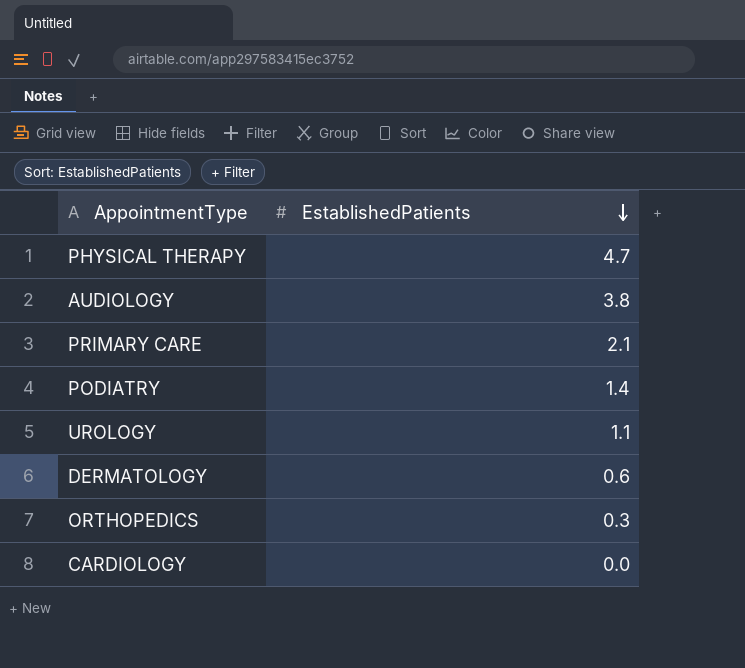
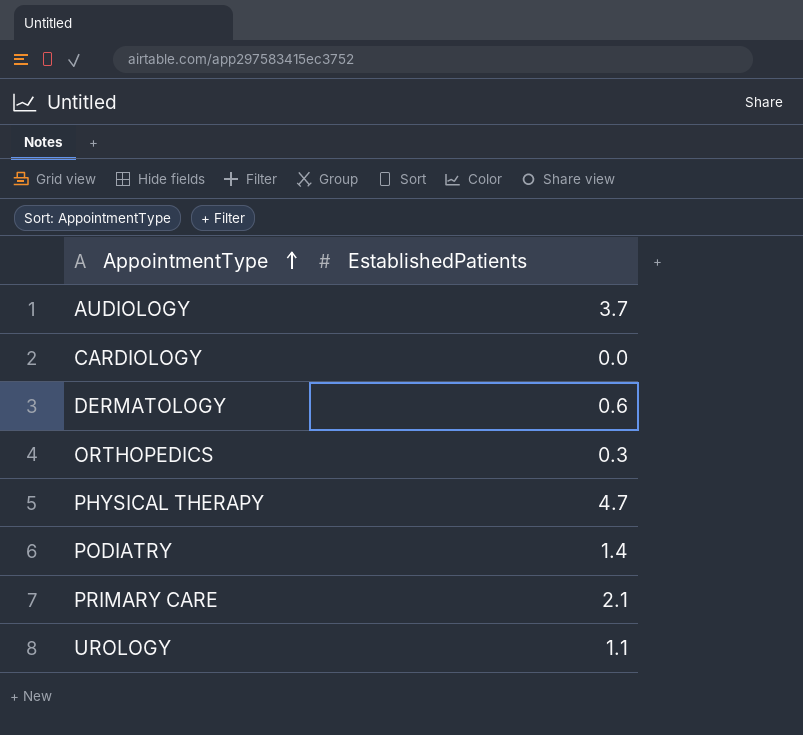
row order: EstablishedPatients descending -> AppointmentType ascending
AUDIOLOGY | EstablishedPatients: 3.8 -> 3.7

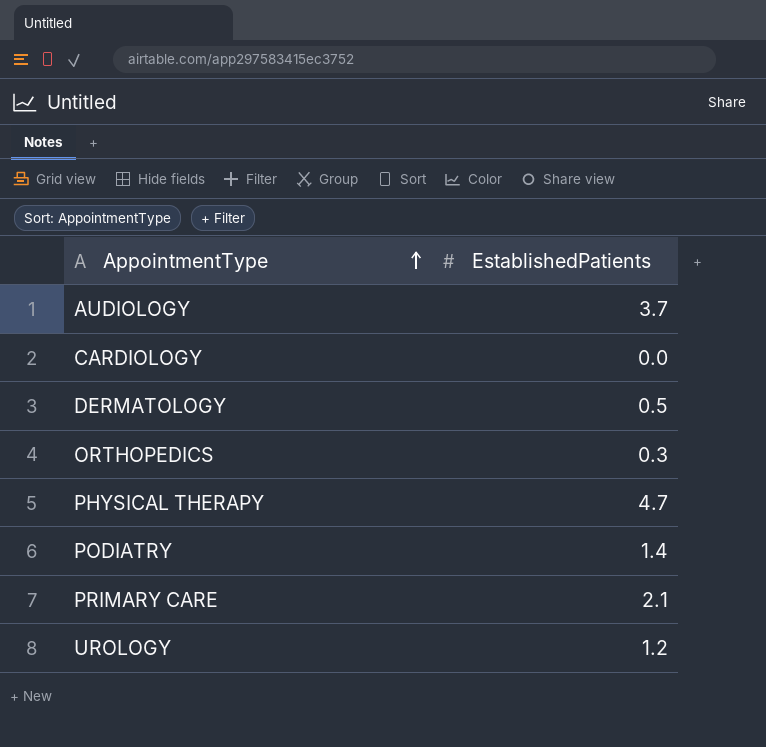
DERMATOLOGY | EstablishedPatients: 0.6 -> 0.5
UROLOGY | EstablishedPatients: 1.1 -> 1.2

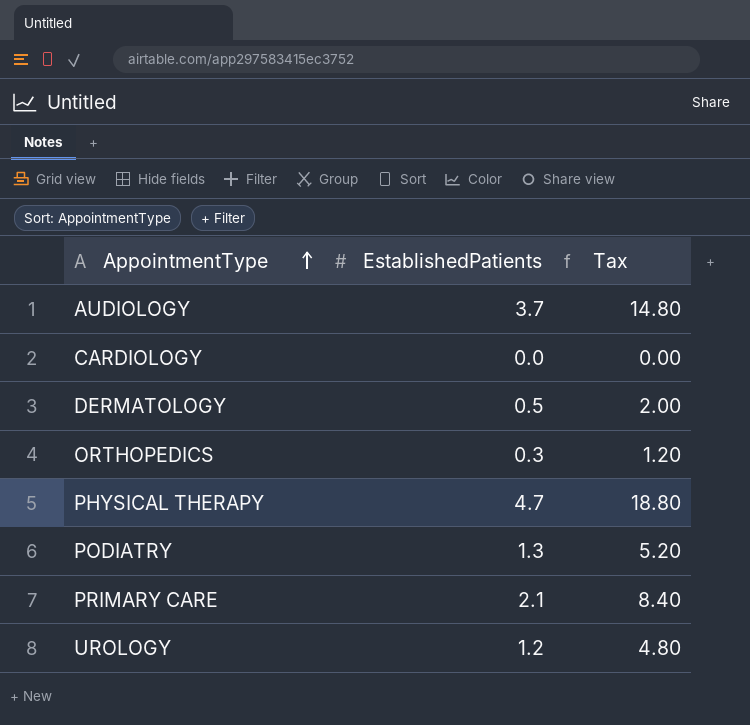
column Tax | formula: none -> [EstablishedPatients] * 4
PODIATRY | EstablishedPatients: 1.4 -> 1.3

